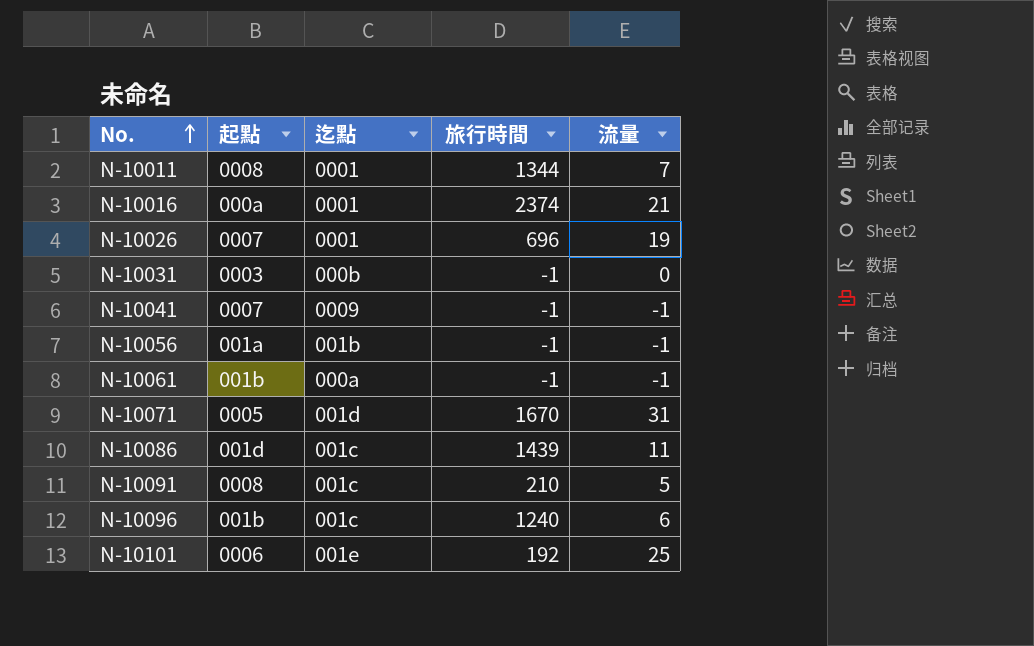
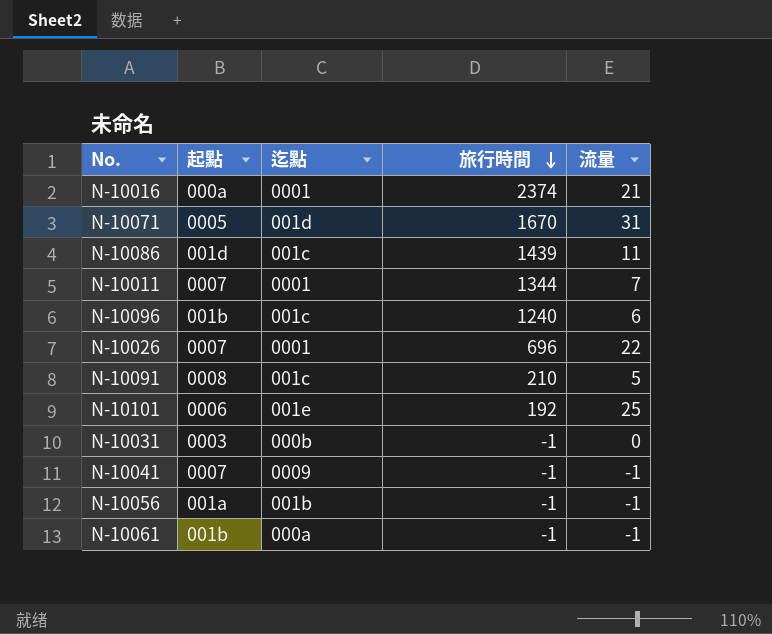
row order: No. ascending -> 旅行時間 descending
N-10011 | 起點: 0008 -> 0007
N-10026 | 流量: 19 -> 22

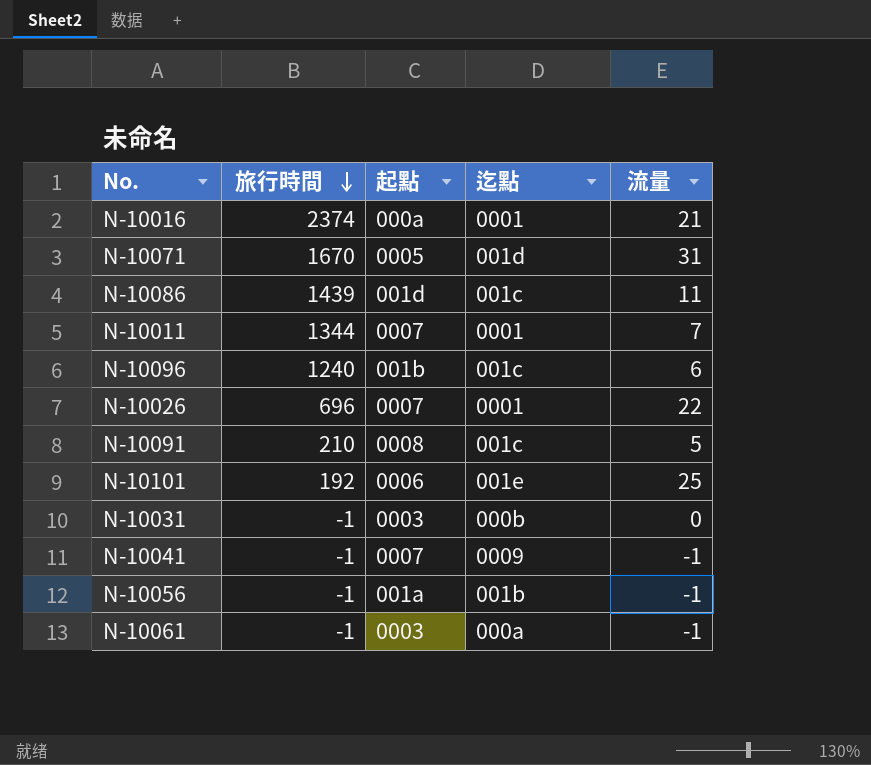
column 旅行時間 | position: 4 -> 2
N-10061 | 起點: 001b -> 0003

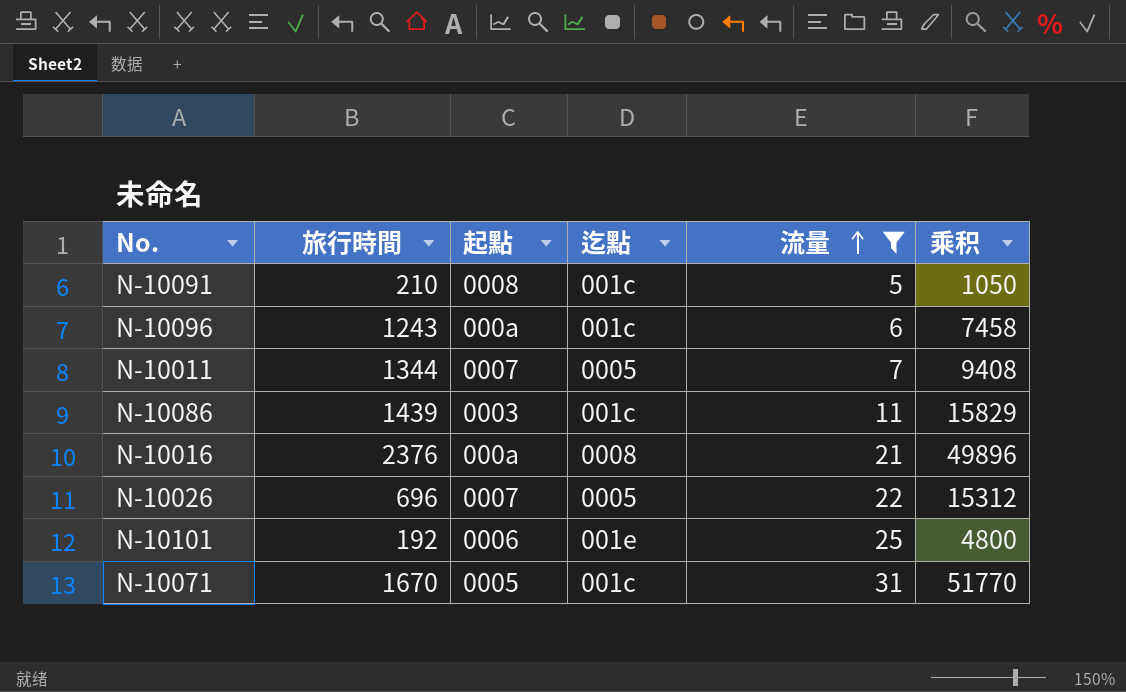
filter: none -> 流量 >= 5
row order: 旅行時間 descending -> 流量 ascending
column 乘积 | formula: none -> [旅行時間] * [流量]
N-10096 | 旅行時間: 1240 -> 1243
N-10096 | 起點: 001b -> 000a
N-10011 | 迄點: 0001 -> 0005
N-10086 | 起點: 001d -> 0003
N-10016 | 旅行時間: 2374 -> 2376
N-10016 | 迄點: 0001 -> 0008
N-10026 | 迄點: 0001 -> 0005
N-10071 | 迄點: 001d -> 001c

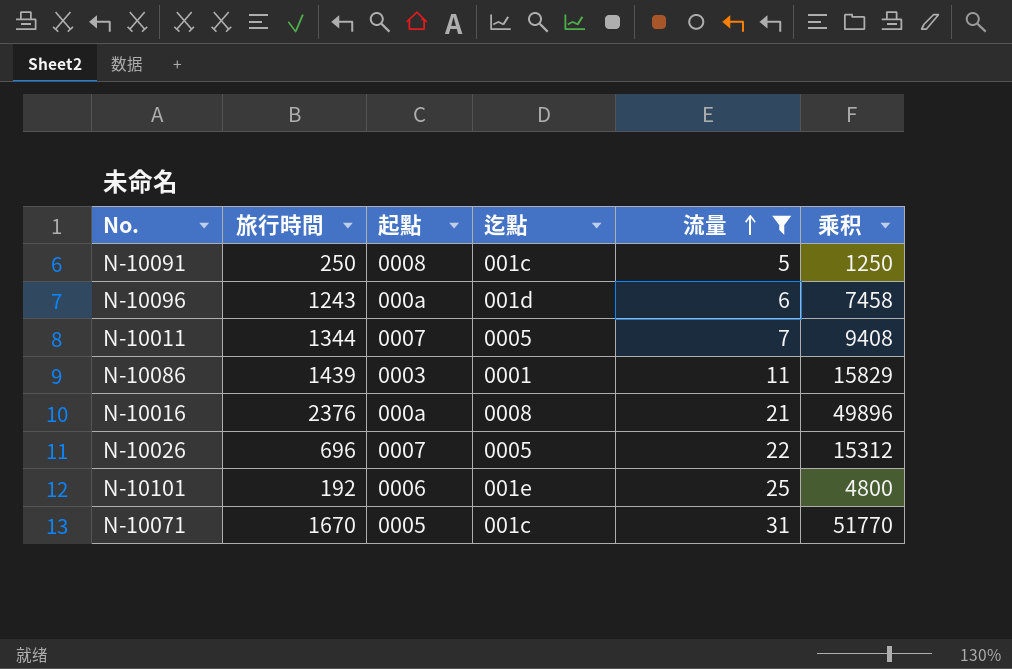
N-10091 | 旅行時間: 210 -> 250
N-10091 | 乘积: 1050 -> 1250
N-10096 | 迄點: 001c -> 001d
N-10086 | 迄點: 001c -> 0001

